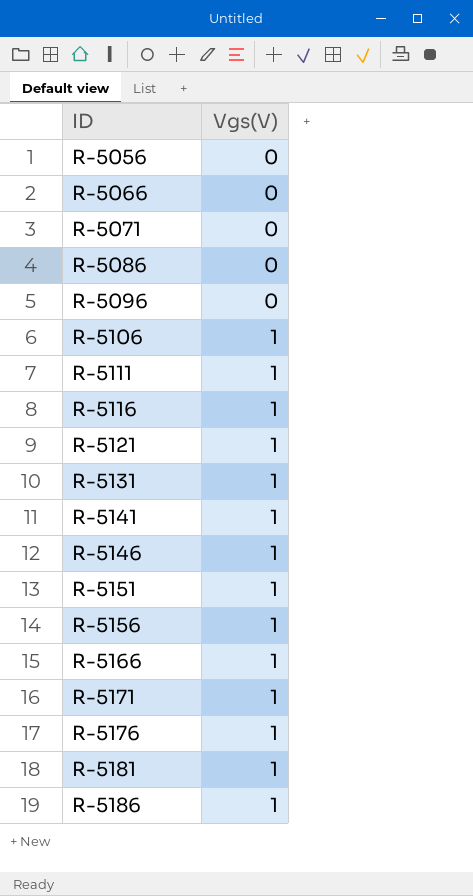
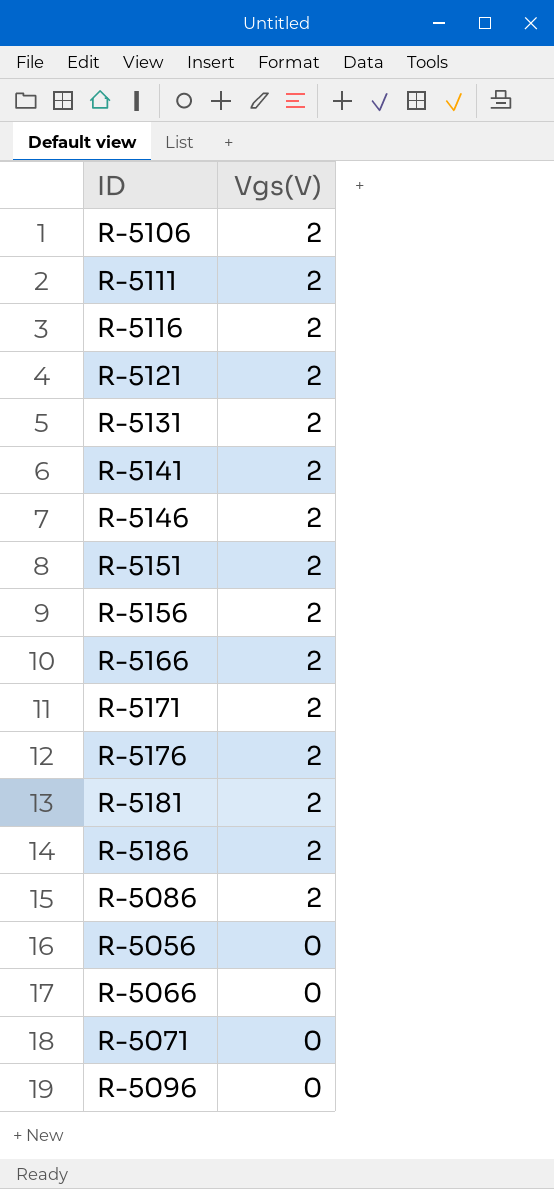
row order: ID ascending -> Vgs(V) descending
R-5106 | Vgs(V): 1 -> 2
R-5111 | Vgs(V): 1 -> 2
R-5116 | Vgs(V): 1 -> 2
R-5121 | Vgs(V): 1 -> 2
R-5131 | Vgs(V): 1 -> 2
R-5141 | Vgs(V): 1 -> 2
R-5146 | Vgs(V): 1 -> 2
R-5151 | Vgs(V): 1 -> 2
R-5156 | Vgs(V): 1 -> 2
R-5166 | Vgs(V): 1 -> 2
R-5171 | Vgs(V): 1 -> 2
R-5176 | Vgs(V): 1 -> 2
R-5181 | Vgs(V): 1 -> 2
R-5186 | Vgs(V): 1 -> 2
R-5086 | Vgs(V): 0 -> 2

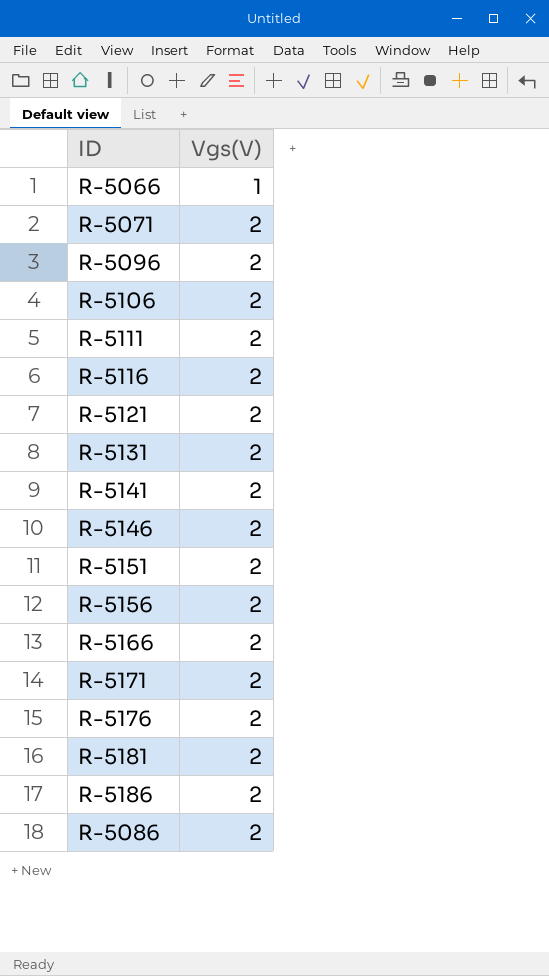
row order: Vgs(V) descending -> Vgs(V) ascending
row R-5056: 0 -> none
R-5066 | Vgs(V): 0 -> 1
R-5071 | Vgs(V): 0 -> 2
R-5096 | Vgs(V): 0 -> 2

